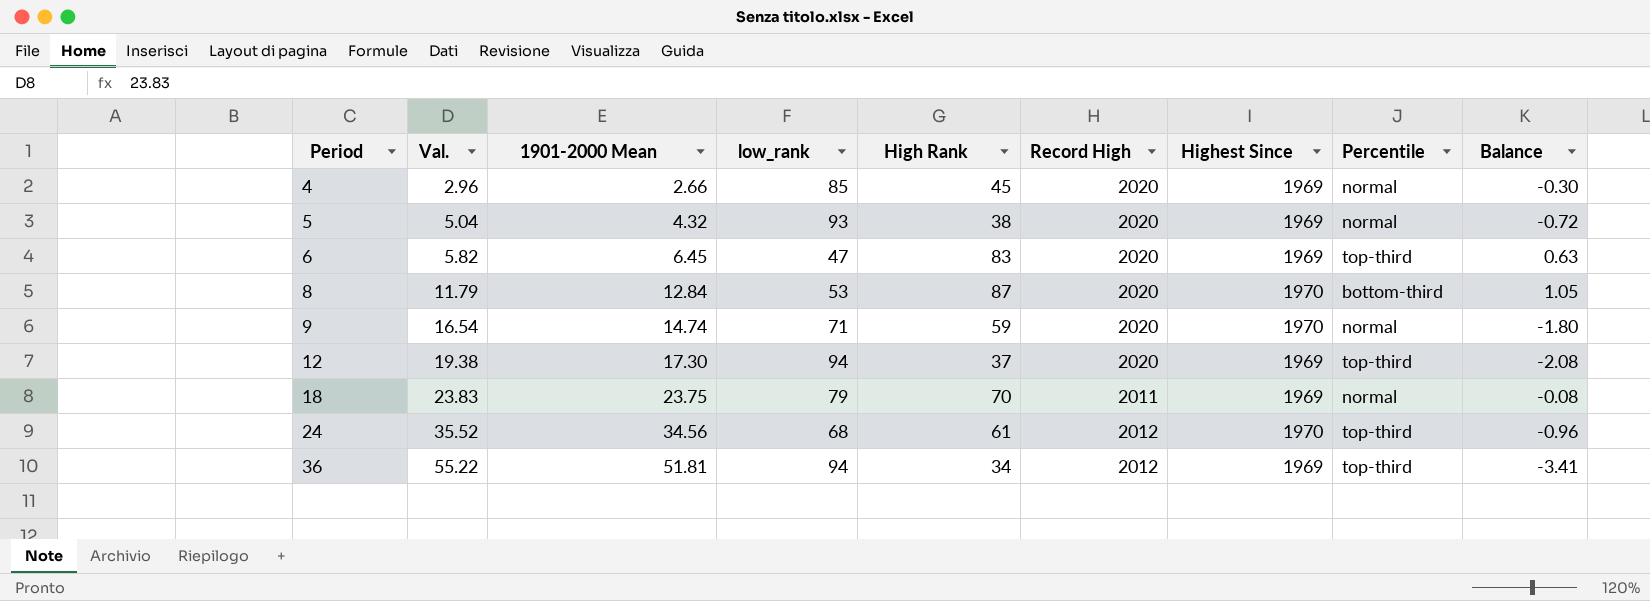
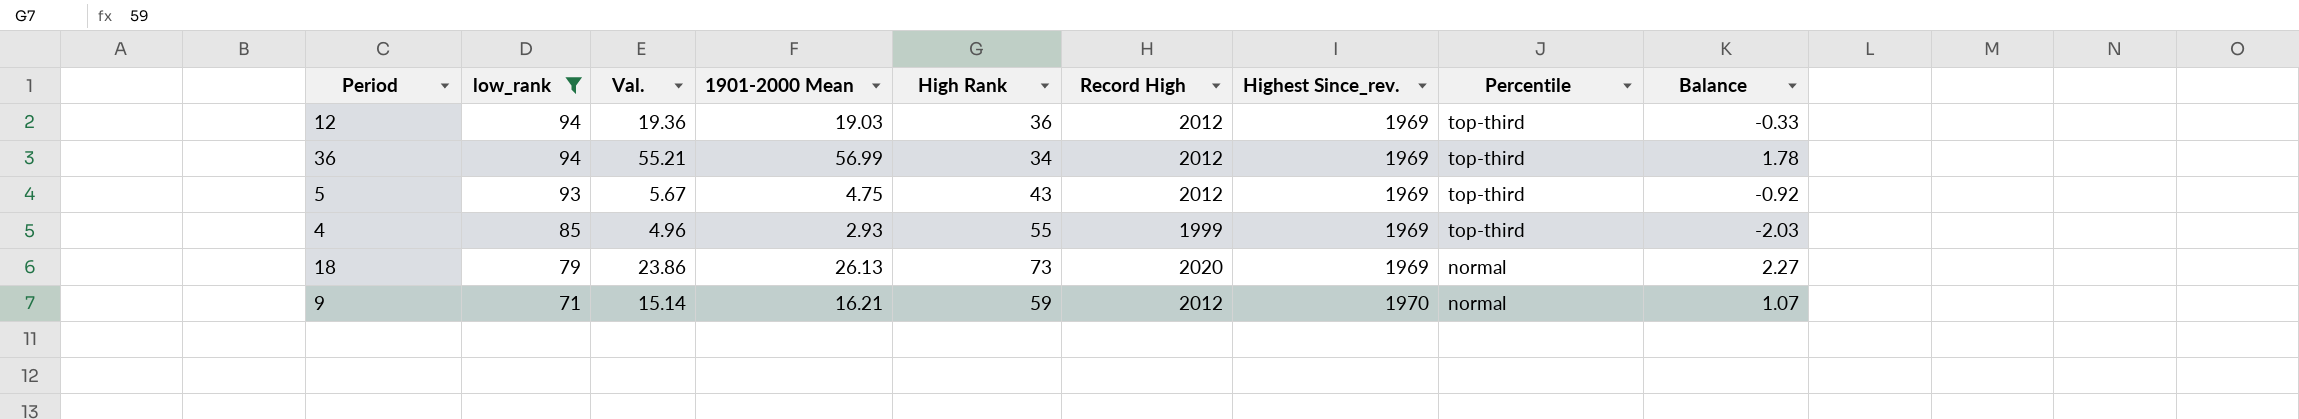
filter: none -> low_rank >= 71
row order: Period ascending -> low_rank descending
column low_rank | position: 4 -> 2
column name: Highest Since -> Highest Since_rev.
12 | Val.: 19.38 -> 19.36
12 | 1901-2000 Mean: 17.30 -> 19.03
12 | High Rank: 37 -> 36
12 | Record High: 2020 -> 2012
12 | Balance: -2.08 -> -0.33
36 | Val.: 55.22 -> 55.21
36 | 1901-2000 Mean: 51.81 -> 56.99
36 | Balance: -3.41 -> 1.78
5 | Val.: 5.04 -> 5.67
5 | 1901-2000 Mean: 4.32 -> 4.75
5 | High Rank: 38 -> 43
5 | Record High: 2020 -> 2012
5 | Percentile: normal -> top-third
5 | Balance: -0.72 -> -0.92
4 | Val.: 2.96 -> 4.96
4 | 1901-2000 Mean: 2.66 -> 2.93
4 | High Rank: 45 -> 55
4 | Record High: 2020 -> 1999
4 | Percentile: normal -> top-third
4 | Balance: -0.30 -> -2.03
18 | Val.: 23.83 -> 23.86
18 | 1901-2000 Mean: 23.75 -> 26.13
18 | High Rank: 70 -> 73
18 | Record High: 2011 -> 2020
18 | Balance: -0.08 -> 2.27
9 | Val.: 16.54 -> 15.14
9 | 1901-2000 Mean: 14.74 -> 16.21
9 | Record High: 2020 -> 2012
9 | Balance: -1.80 -> 1.07

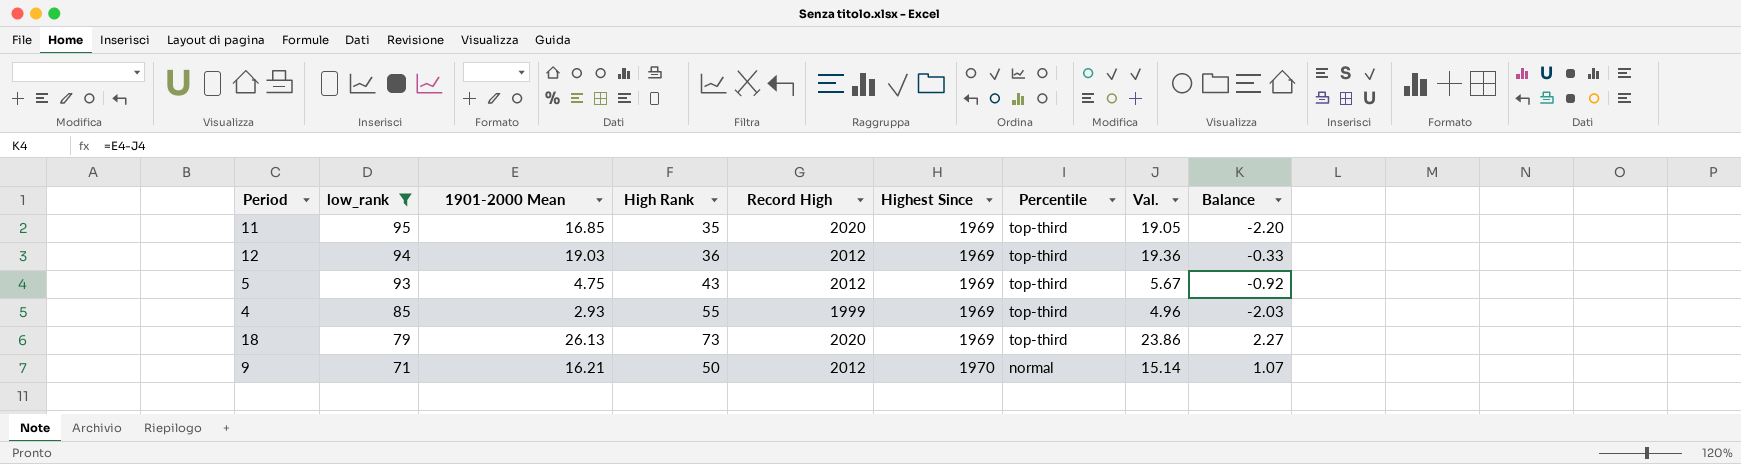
column name: Highest Since_rev. -> Highest Since
column Val. | position: 3 -> 8
row 36: 94 | 55.21 | 56.99 | 34 | 2012 | 1969 | top-third | 1.78 -> none
row 11: none -> 95 | 16.85 | 35 | 2020 | 1969 | top-third | 19.05 | -2.20
18 | Percentile: normal -> top-third
9 | High Rank: 59 -> 50

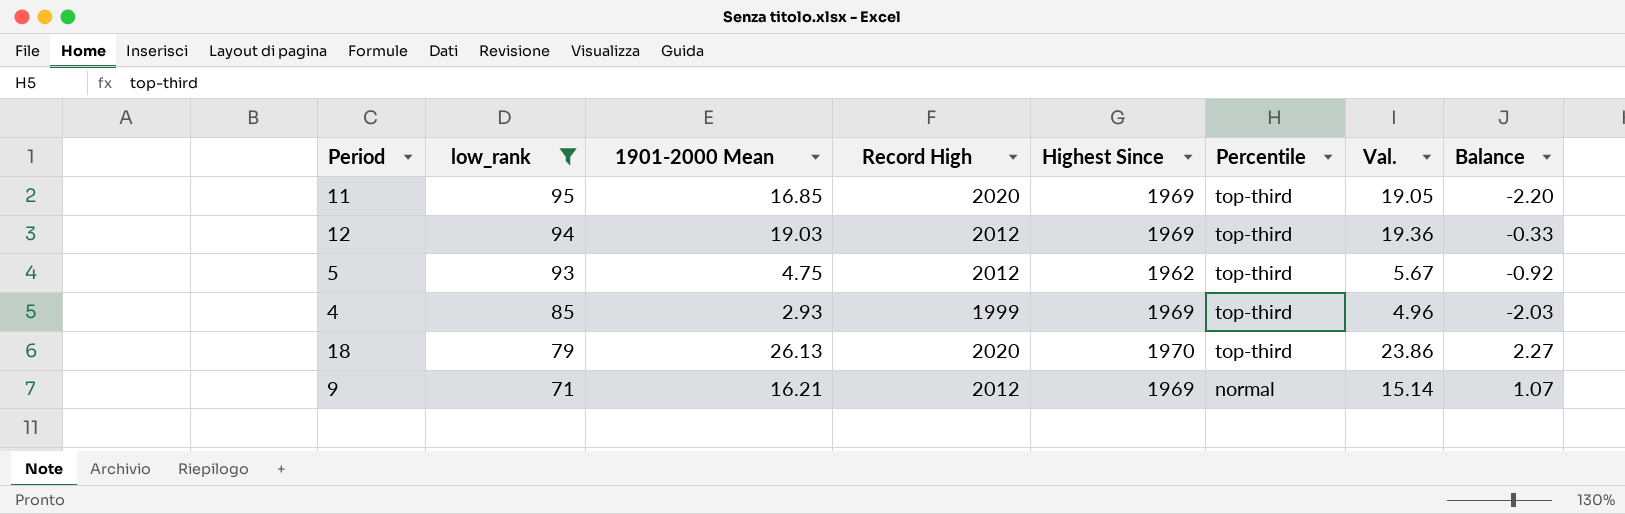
column High Rank | position: 4 -> none
5 | Highest Since: 1969 -> 1962
18 | Highest Since: 1969 -> 1970
9 | Highest Since: 1970 -> 1969

